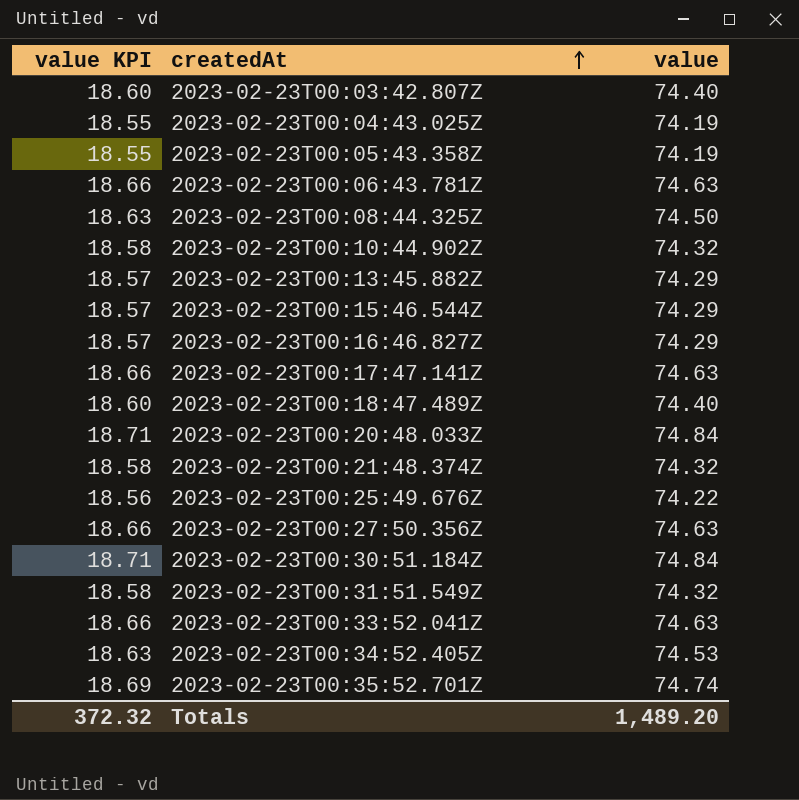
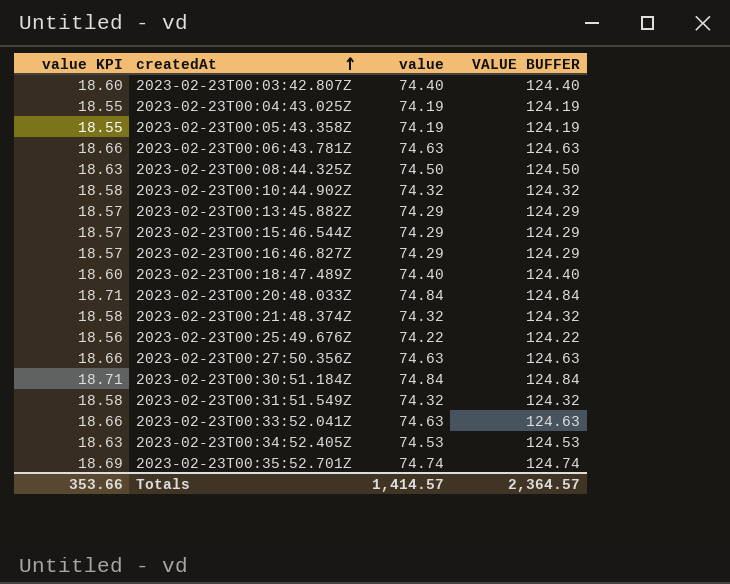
column VALUE BUFFER | formula: none -> [value] + 50
row 2023-02-23T00:17:47.141Z: 18.66 | 74.63 -> none
Totals | value KPI: 372.32 -> 353.66
Totals | value: 1,489.20 -> 1,414.57

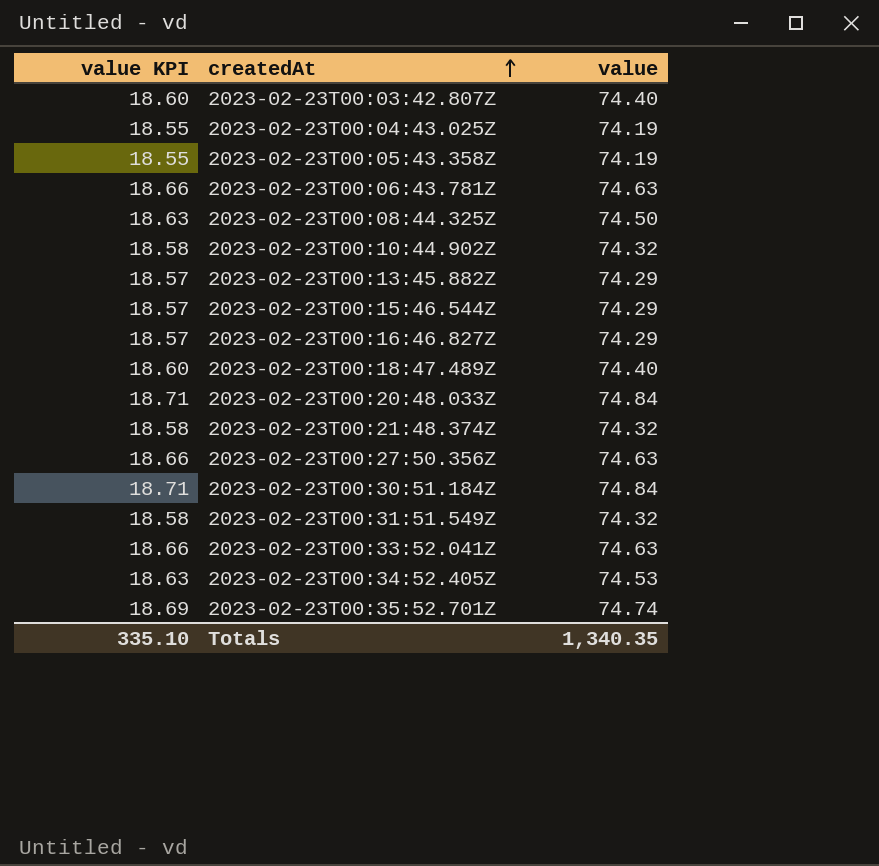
column VALUE BUFFER | formula: [value] + 50 -> none
row 2023-02-23T00:25:49.676Z: 18.56 | 74.22 | 124.22 -> none
Totals | value KPI: 353.66 -> 335.10
Totals | value: 1,414.57 -> 1,340.35

